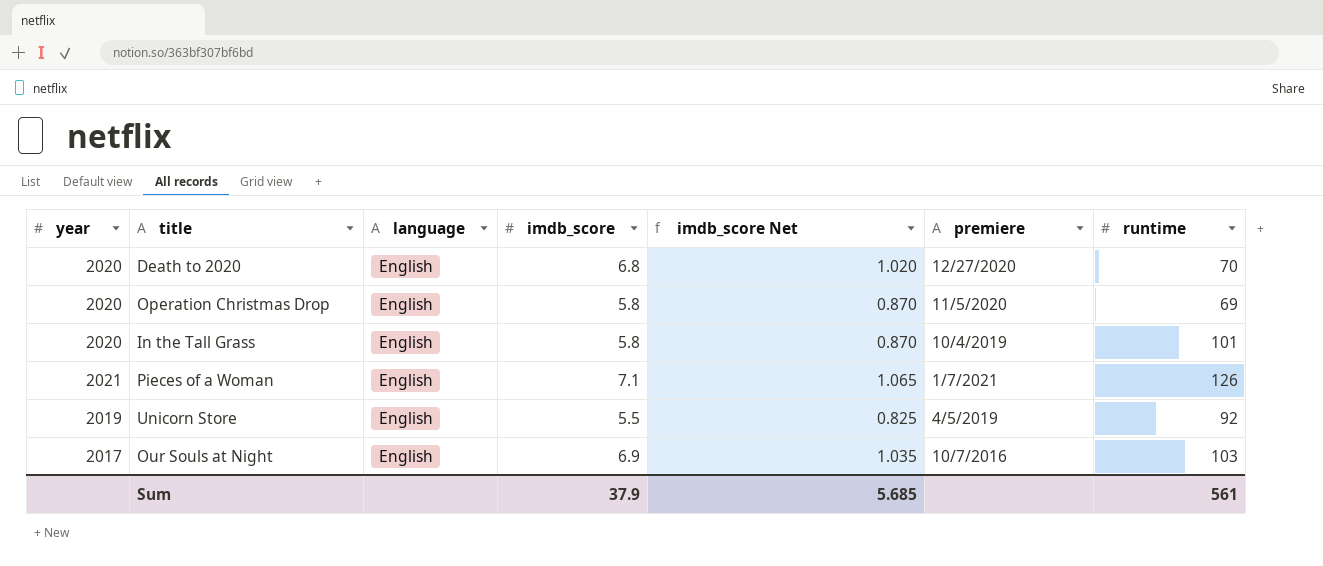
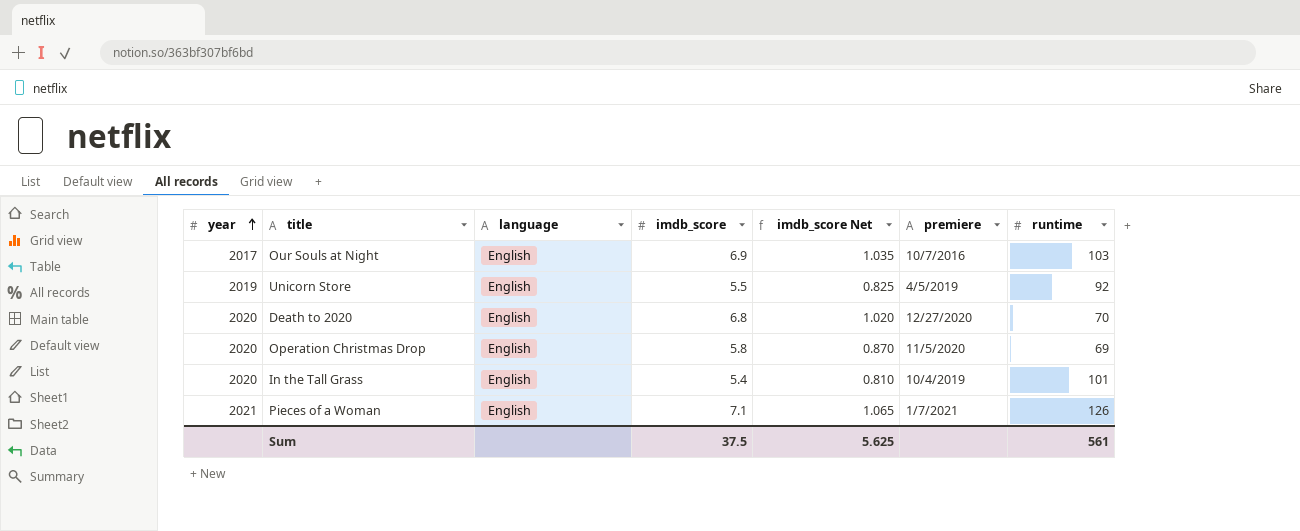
row order: none -> year ascending
In the Tall Grass | imdb_score: 5.8 -> 5.4
In the Tall Grass | imdb_score Net: 0.870 -> 0.810
Sum | imdb_score: 37.9 -> 37.5
Sum | imdb_score Net: 5.685 -> 5.625

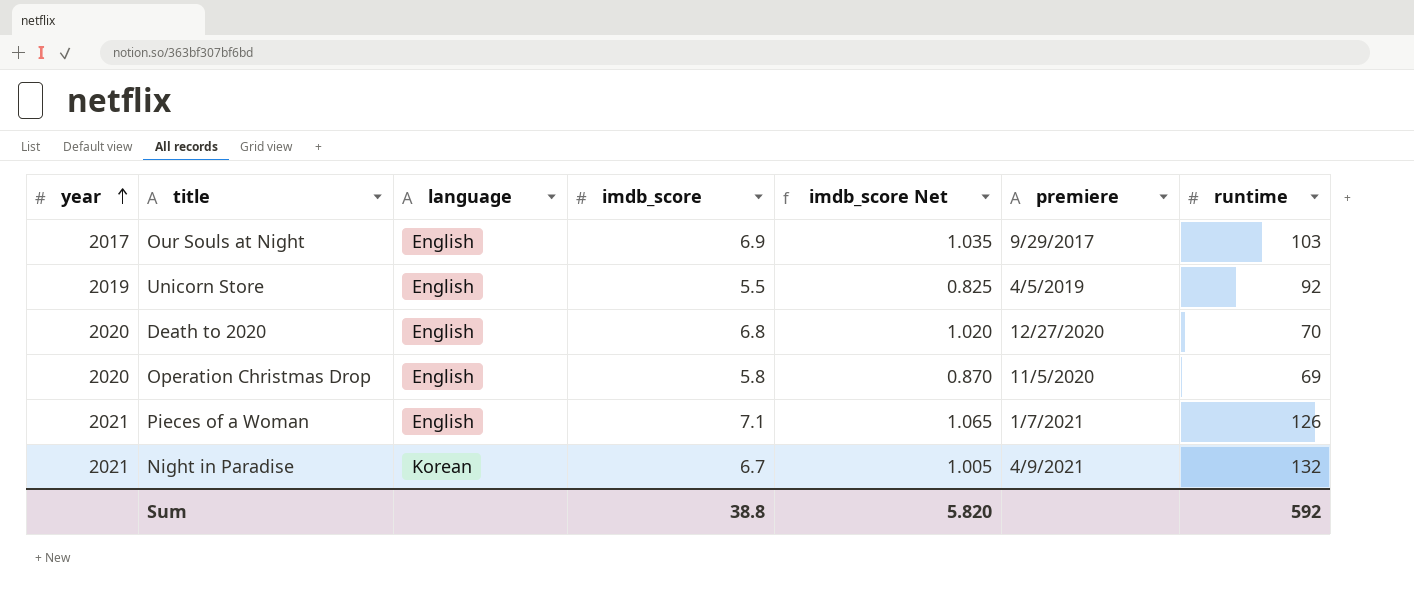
row In the Tall Grass: 2020 | English | 5.4 | 0.810 | 10/4/2019 | 101 -> none
Our Souls at Night | premiere: 10/7/2016 -> 9/29/2017
row Night in Paradise: none -> 2021 | Korean | 6.7 | 1.005 | 4/9/2021 | 132
Sum | imdb_score: 37.5 -> 38.8
Sum | imdb_score Net: 5.625 -> 5.820
Sum | runtime: 561 -> 592

